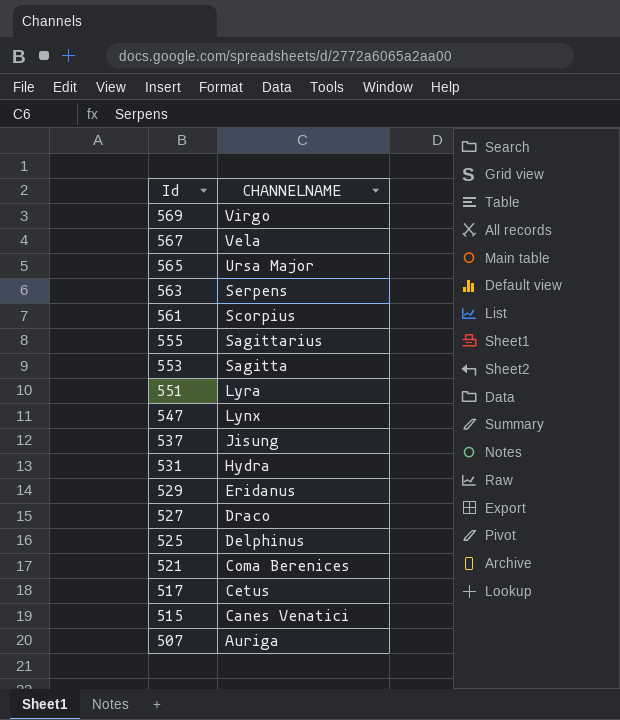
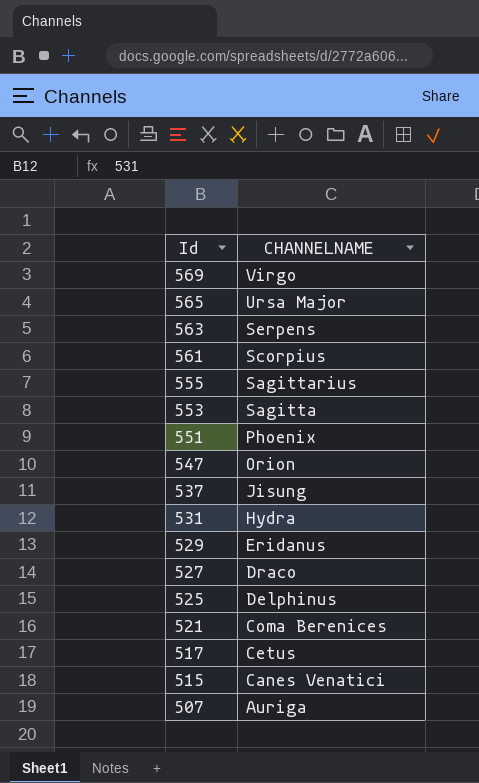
row 567: Vela -> none
551 | CHANNELNAME: Lyra -> Phoenix
547 | CHANNELNAME: Lynx -> Orion

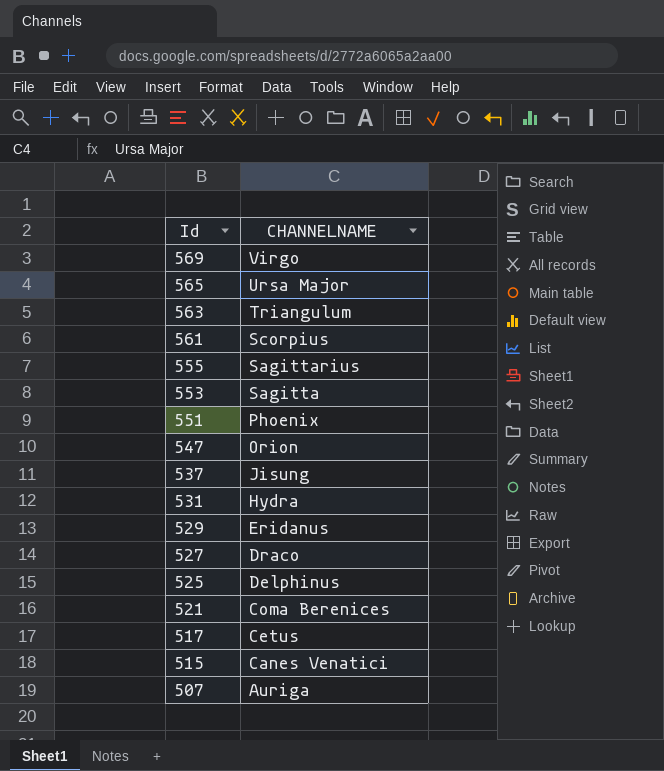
563 | CHANNELNAME: Serpens -> Triangulum

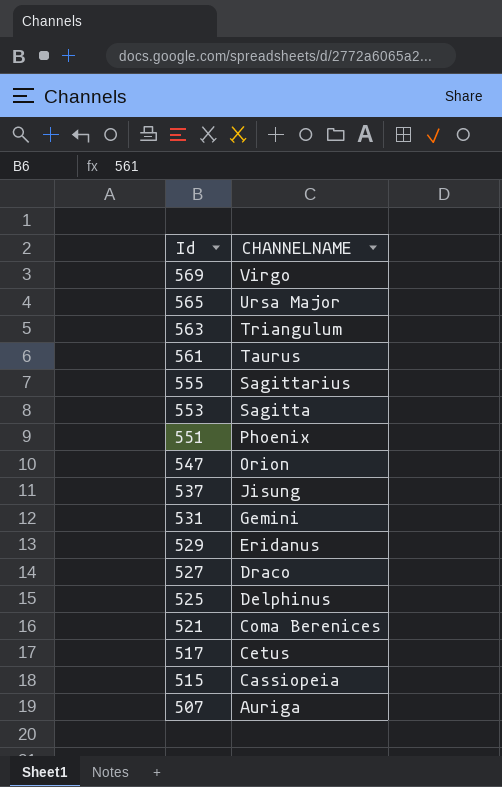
561 | CHANNELNAME: Scorpius -> Taurus
531 | CHANNELNAME: Hydra -> Gemini
515 | CHANNELNAME: Canes Venatici -> Cassiopeia

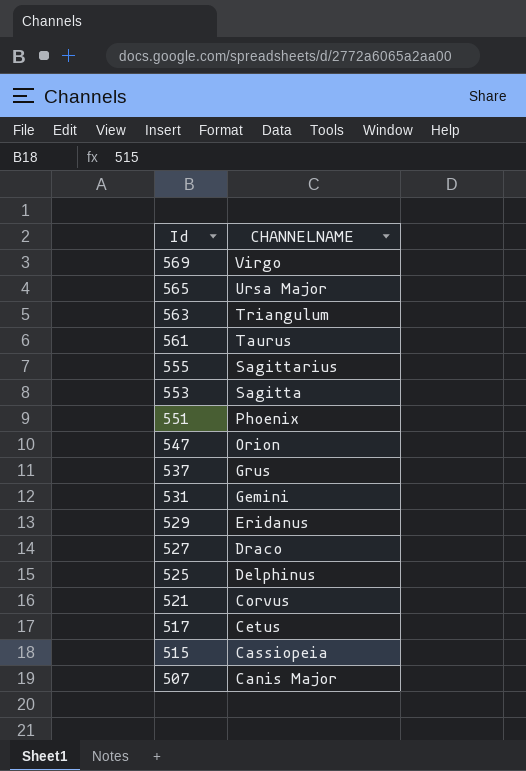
537 | CHANNELNAME: Jisung -> Grus
521 | CHANNELNAME: Coma Berenices -> Corvus
507 | CHANNELNAME: Auriga -> Canis Major

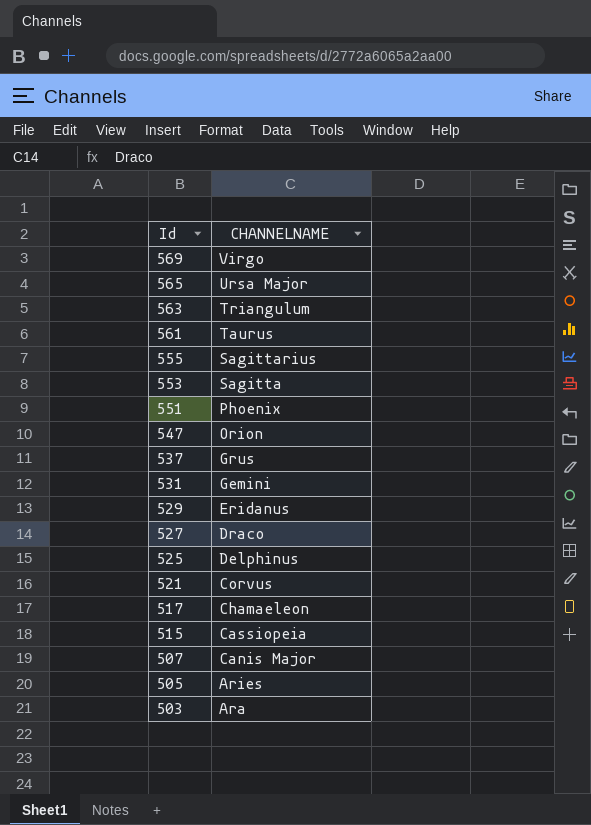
517 | CHANNELNAME: Cetus -> Chamaeleon
row 505: none -> Aries
row 503: none -> Ara

